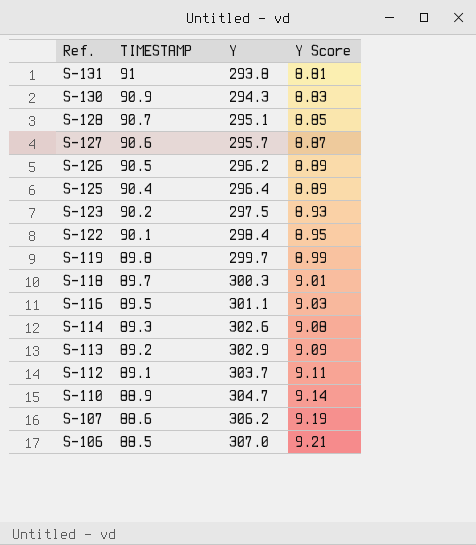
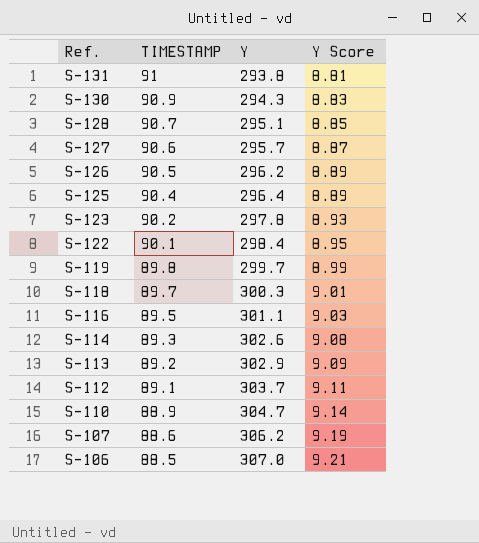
S-123 | Y: 297.5 -> 297.8

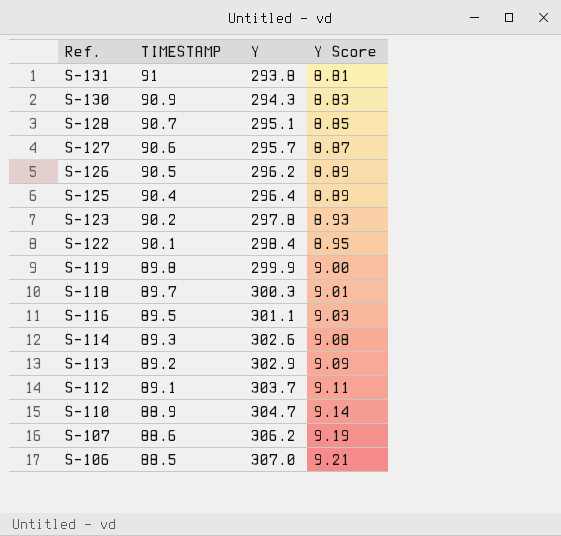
S-119 | Y: 299.7 -> 299.9
S-119 | Y Score: 8.99 -> 9.00

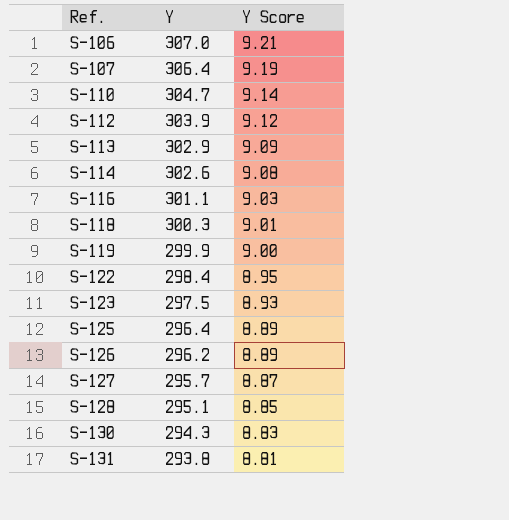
row order: Ref. descending -> Ref. ascending
column TIMESTAMP | position: 2 -> none
S-107 | Y: 306.2 -> 306.4
S-112 | Y: 303.7 -> 303.9
S-112 | Y Score: 9.11 -> 9.12
S-123 | Y: 297.8 -> 297.5

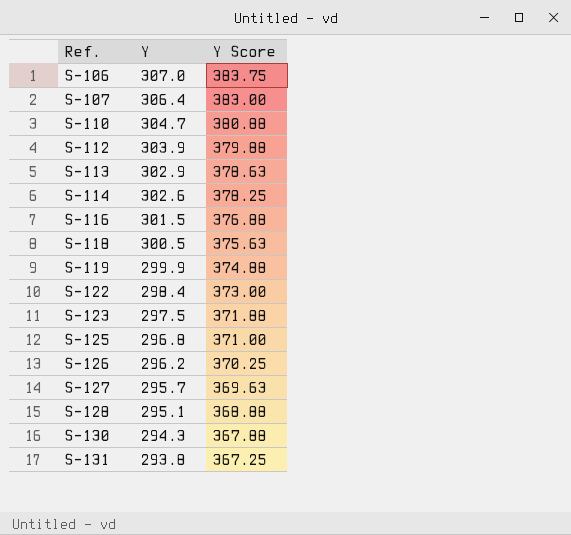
column Y Score | formula: [Y] * 0.03 -> [Y] * 1.25
S-116 | Y: 301.1 -> 301.5
S-118 | Y: 300.3 -> 300.5
S-125 | Y: 296.4 -> 296.8

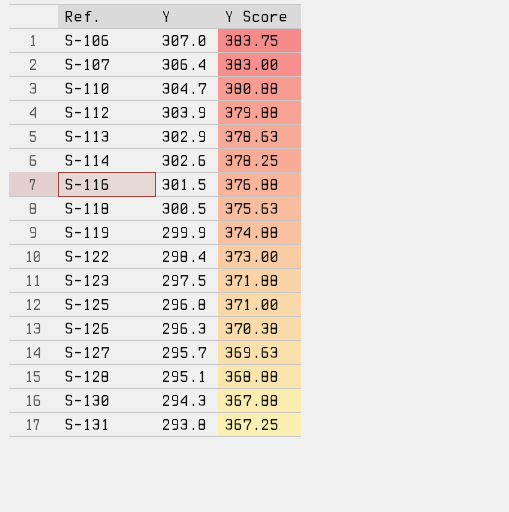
S-126 | Y: 296.2 -> 296.3
S-126 | Y Score: 370.25 -> 370.38

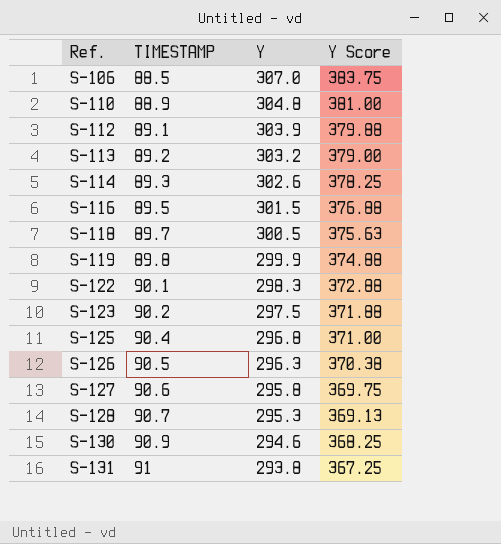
column TIMESTAMP | position: none -> 2
row S-107: 306.4 | 383.00 -> none
S-110 | Y: 304.7 -> 304.8
S-110 | Y Score: 380.88 -> 381.00
S-113 | Y: 302.9 -> 303.2
S-113 | Y Score: 378.63 -> 379.00
S-122 | Y: 298.4 -> 298.3
S-122 | Y Score: 373.00 -> 372.88
S-127 | Y: 295.7 -> 295.8
S-127 | Y Score: 369.63 -> 369.75
S-128 | Y: 295.1 -> 295.3
S-128 | Y Score: 368.88 -> 369.13
S-130 | Y: 294.3 -> 294.6
S-130 | Y Score: 367.88 -> 368.25

